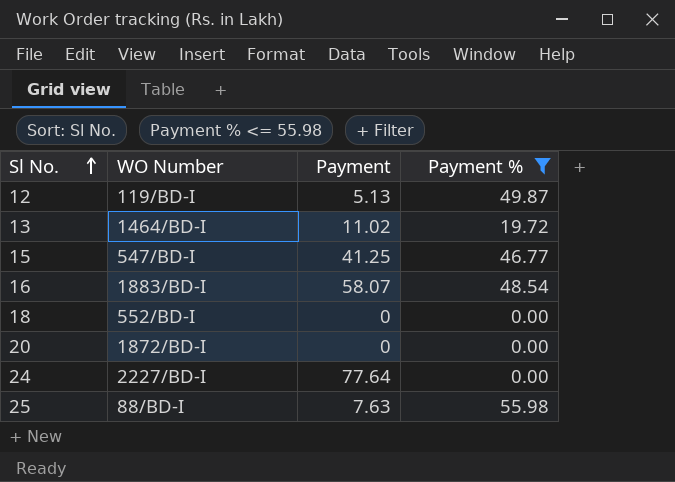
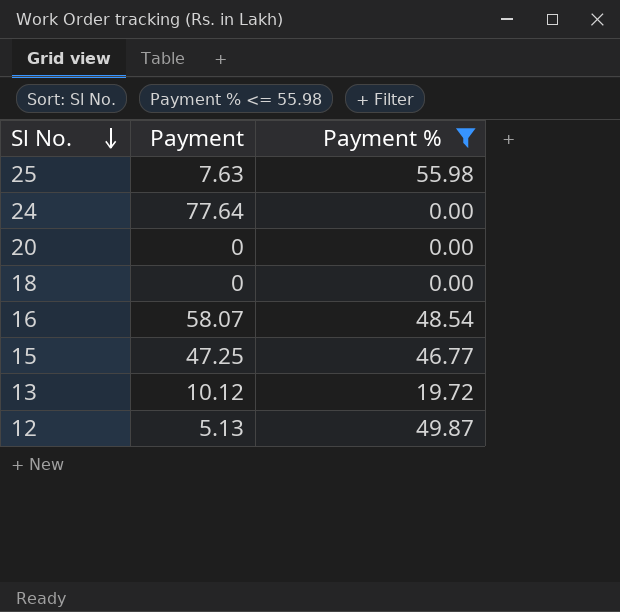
row order: Sl No. ascending -> Sl No. descending
column WO Number | position: 2 -> none
15 | Payment: 41.25 -> 47.25
13 | Payment: 11.02 -> 10.12

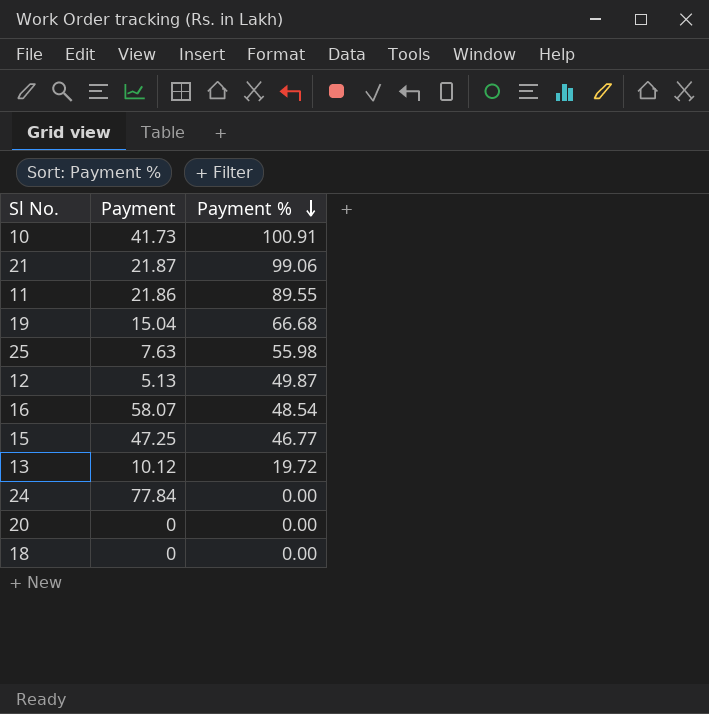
filter: Payment % <= 55.98 -> none
row order: Sl No. descending -> Payment % descending
24 | Payment: 77.64 -> 77.84

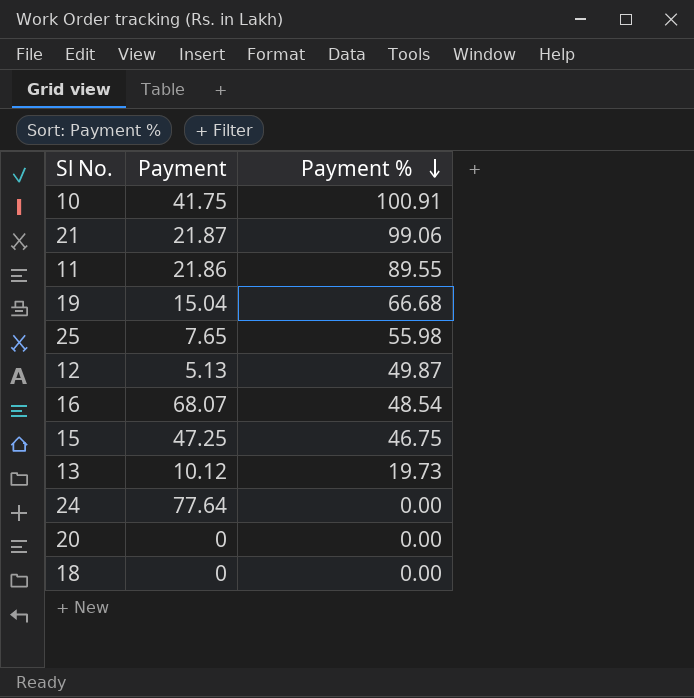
10 | Payment: 41.73 -> 41.75
25 | Payment: 7.63 -> 7.65
16 | Payment: 58.07 -> 68.07
15 | Payment %: 46.77 -> 46.75
13 | Payment %: 19.72 -> 19.73
24 | Payment: 77.84 -> 77.64

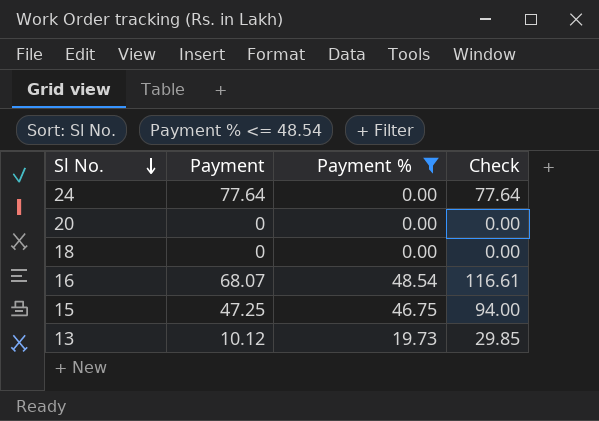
filter: none -> Payment % <= 48.54
row order: Payment % descending -> Sl No. descending
column Check | formula: none -> [Payment] + [Payment %]

